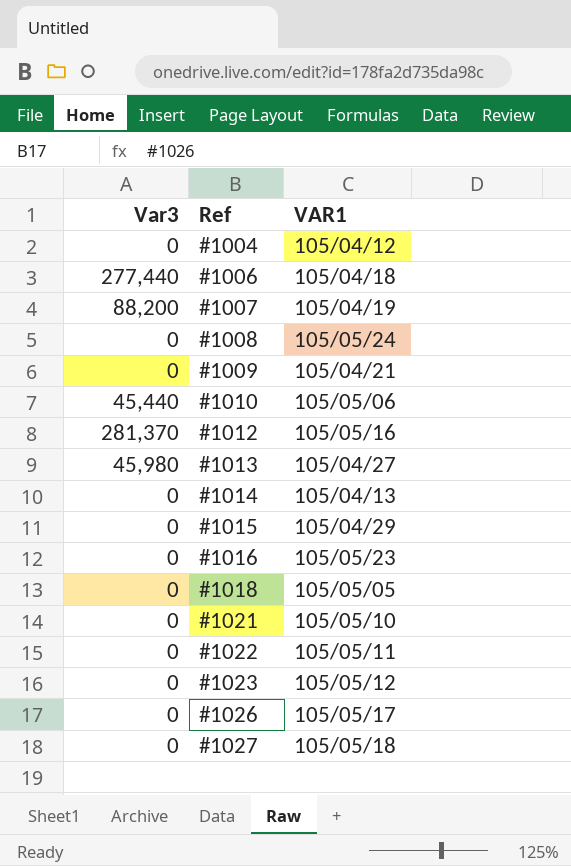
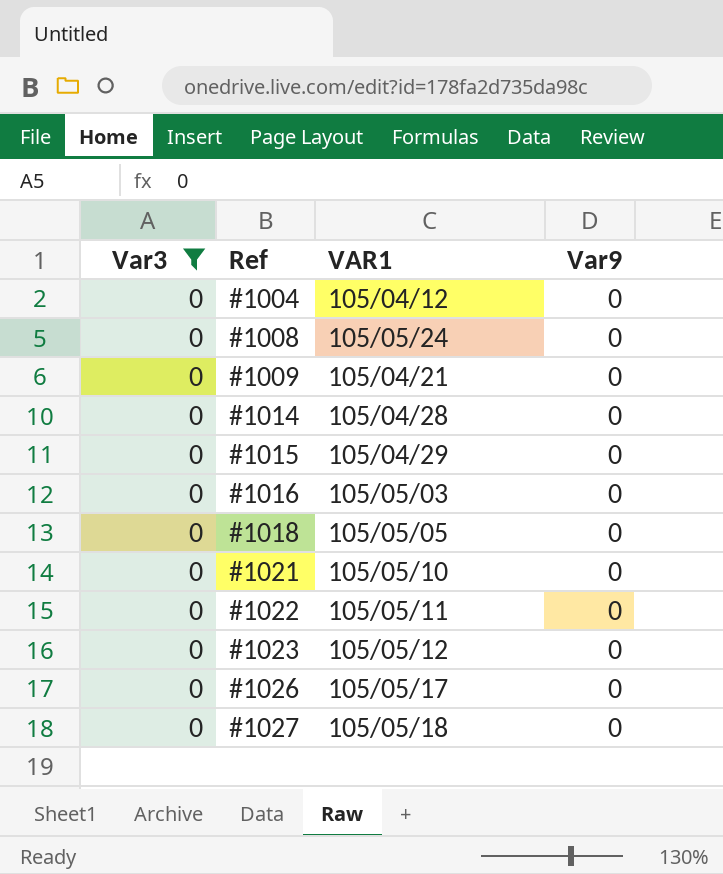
filter: none -> Var3 = 0
column Var9 | position: none -> 4
#1014 | VAR1: 105/04/13 -> 105/04/28
#1016 | VAR1: 105/05/23 -> 105/05/03

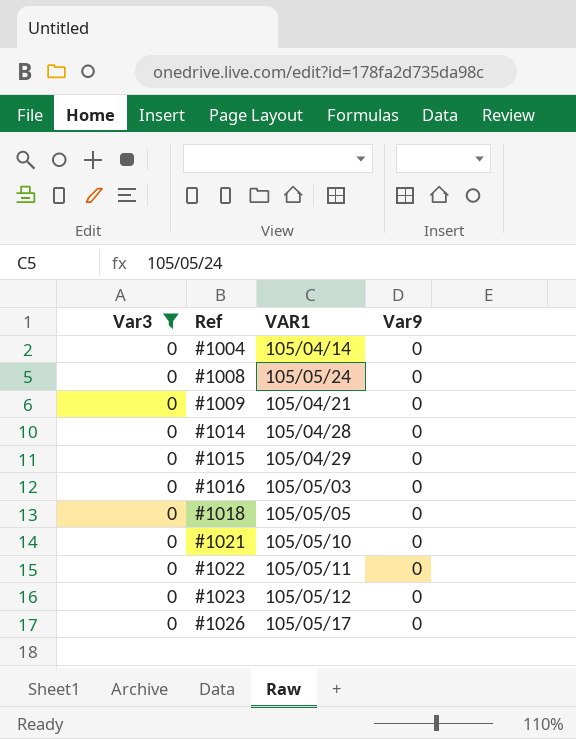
row #1027: 0 | 105/05/18 | 0 -> none
#1004 | VAR1: 105/04/12 -> 105/04/14

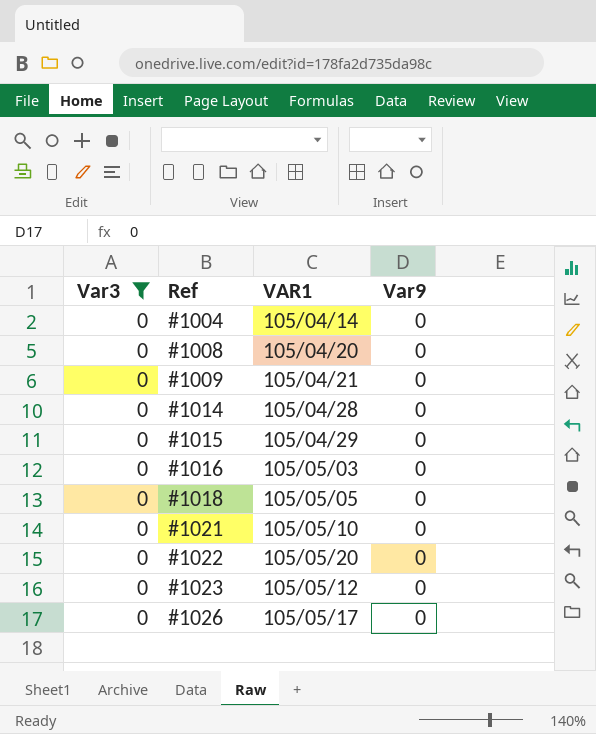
#1008 | VAR1: 105/05/24 -> 105/04/20
#1022 | VAR1: 105/05/11 -> 105/05/20

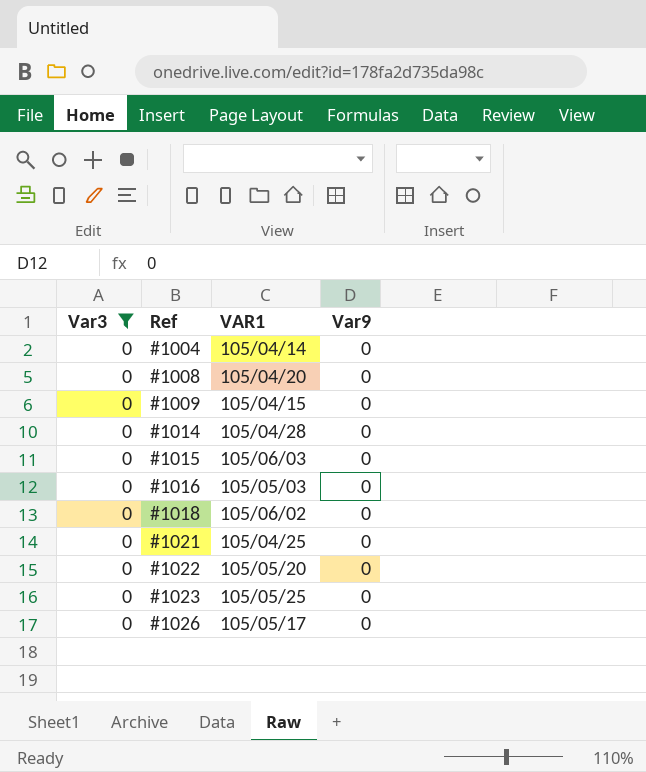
#1009 | VAR1: 105/04/21 -> 105/04/15
#1015 | VAR1: 105/04/29 -> 105/06/03
#1018 | VAR1: 105/05/05 -> 105/06/02
#1021 | VAR1: 105/05/10 -> 105/04/25
#1023 | VAR1: 105/05/12 -> 105/05/25

